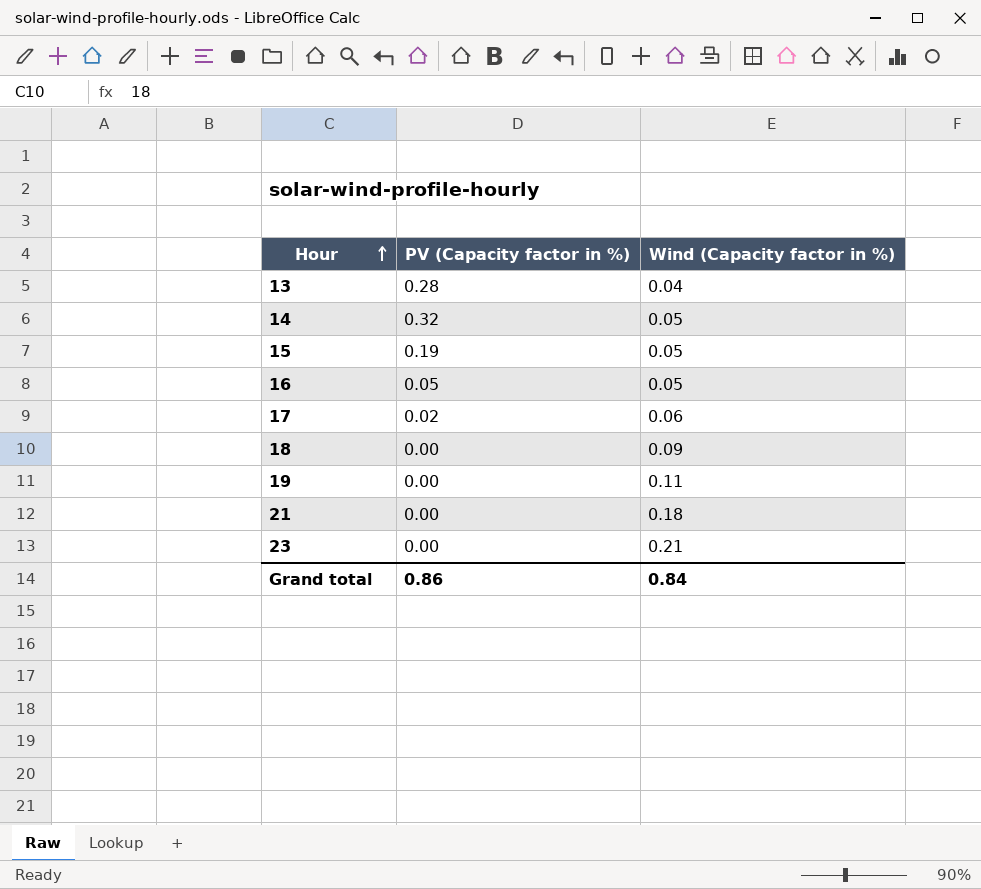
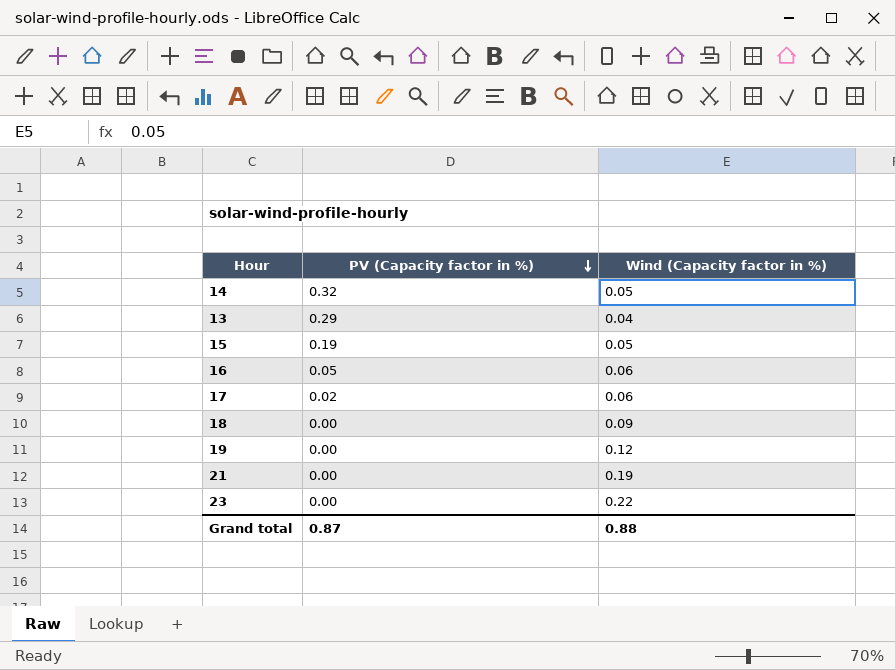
row order: Hour ascending -> PV (Capacity factor in %) descending
13 | PV (Capacity factor in %): 0.28 -> 0.29
16 | Wind (Capacity factor in %): 0.05 -> 0.06
19 | Wind (Capacity factor in %): 0.11 -> 0.12
21 | Wind (Capacity factor in %): 0.18 -> 0.19
23 | Wind (Capacity factor in %): 0.21 -> 0.22
Grand total | PV (Capacity factor in %): 0.86 -> 0.87
Grand total | Wind (Capacity factor in %): 0.84 -> 0.88

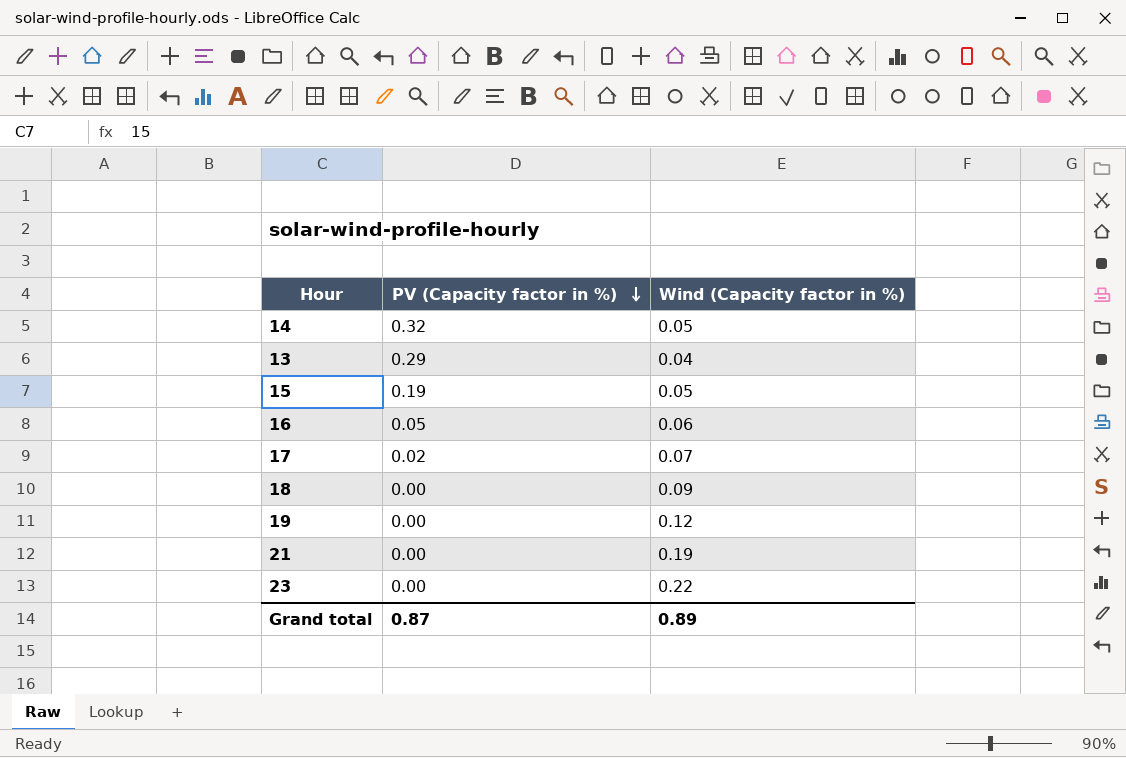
17 | Wind (Capacity factor in %): 0.06 -> 0.07
Grand total | Wind (Capacity factor in %): 0.88 -> 0.89

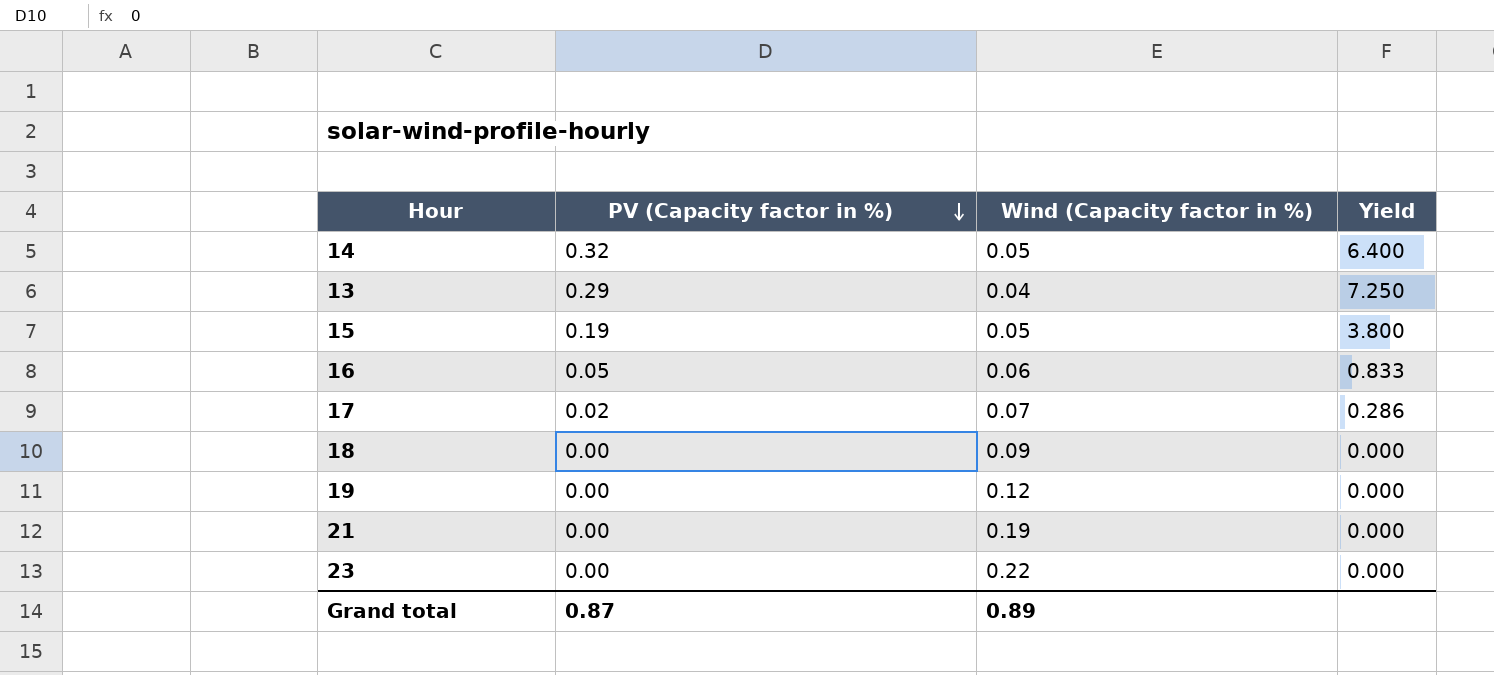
column Yield | formula: none -> [PV (Capacity factor in %)] / [Wind (Capacity factor in %)]

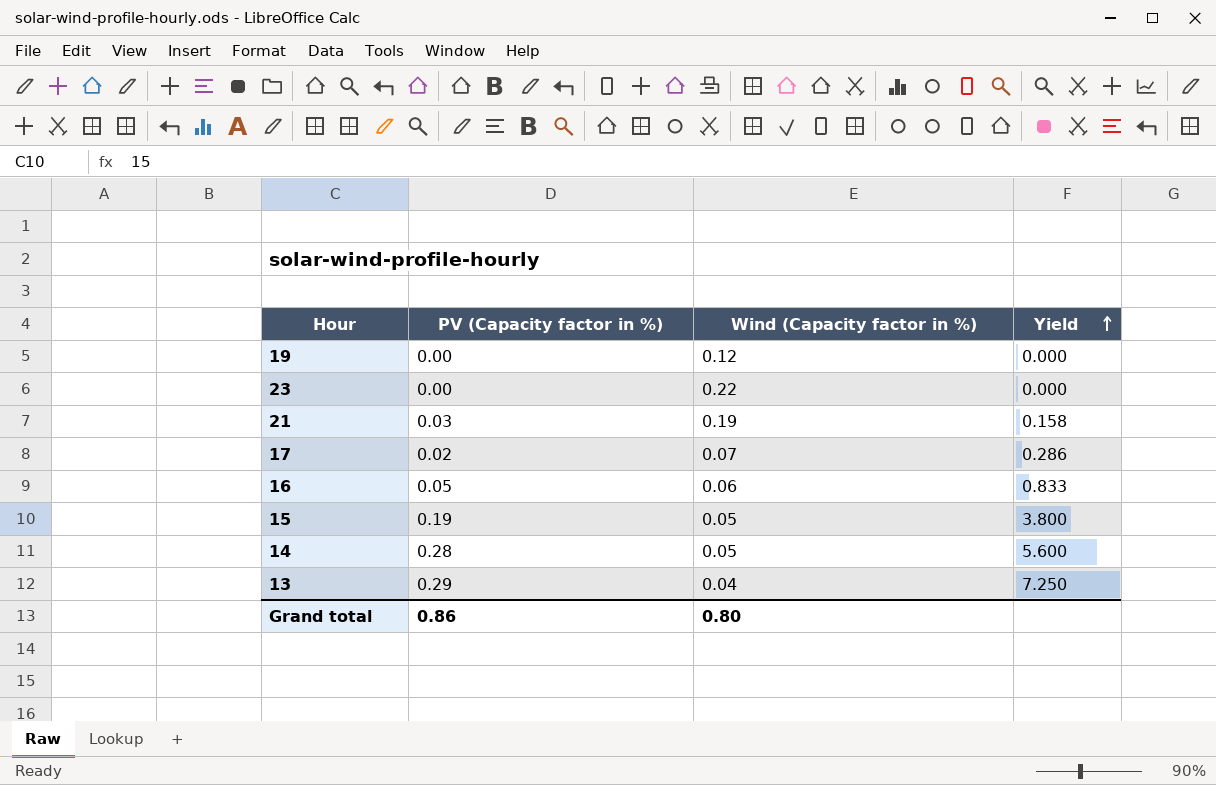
row order: PV (Capacity factor in %) descending -> Yield ascending
row 18: 0.00 | 0.09 | 0.000 -> none
21 | PV (Capacity factor in %): 0.00 -> 0.03
21 | Yield: 0.000 -> 0.158
14 | PV (Capacity factor in %): 0.32 -> 0.28
14 | Yield: 6.400 -> 5.600
Grand total | PV (Capacity factor in %): 0.87 -> 0.86
Grand total | Wind (Capacity factor in %): 0.89 -> 0.80

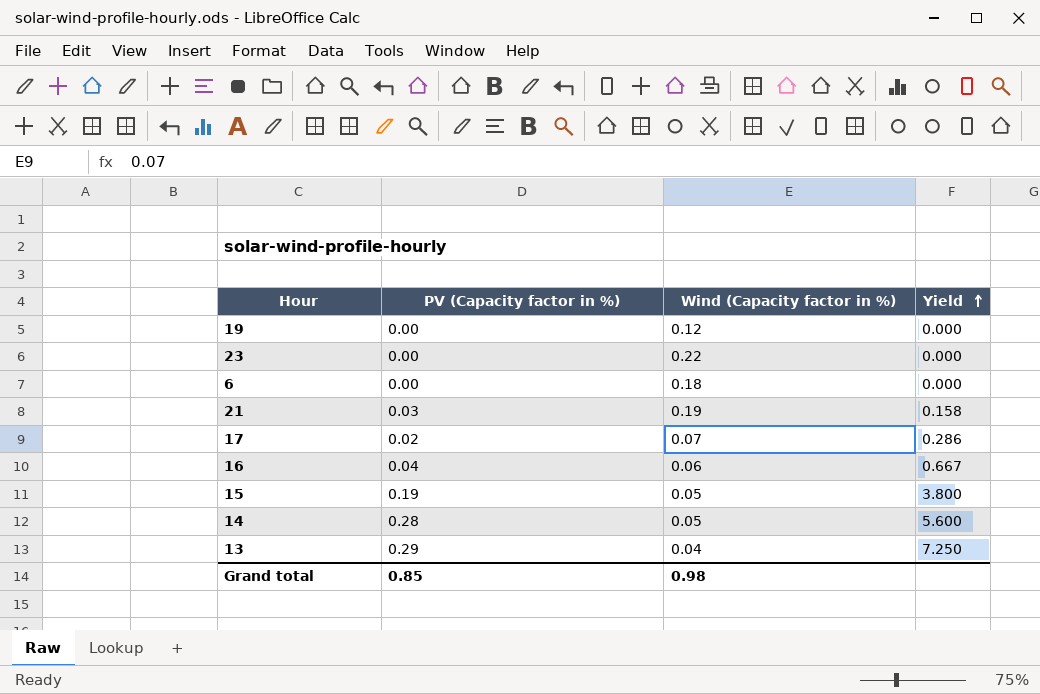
row 6: none -> 0.00 | 0.18 | 0.000
16 | PV (Capacity factor in %): 0.05 -> 0.04
16 | Yield: 0.833 -> 0.667
Grand total | PV (Capacity factor in %): 0.86 -> 0.85
Grand total | Wind (Capacity factor in %): 0.80 -> 0.98

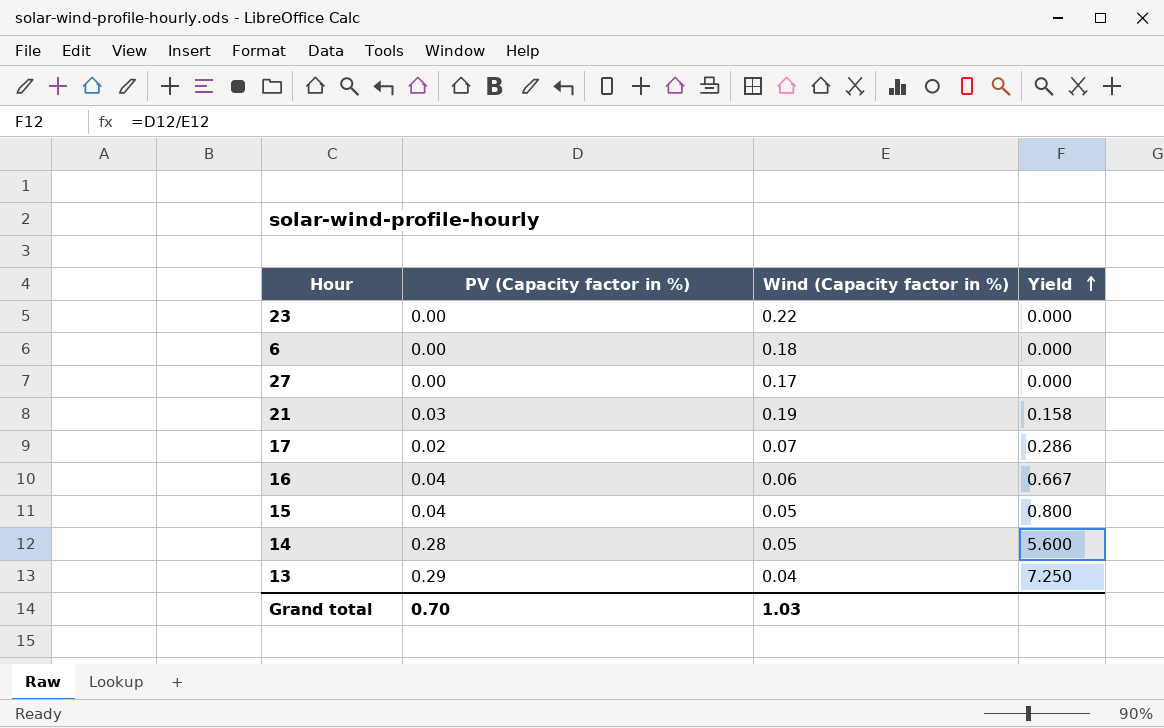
row 19: 0.00 | 0.12 | 0.000 -> none
row 27: none -> 0.00 | 0.17 | 0.000
15 | PV (Capacity factor in %): 0.19 -> 0.04
15 | Yield: 3.800 -> 0.800
Grand total | PV (Capacity factor in %): 0.85 -> 0.70
Grand total | Wind (Capacity factor in %): 0.98 -> 1.03

